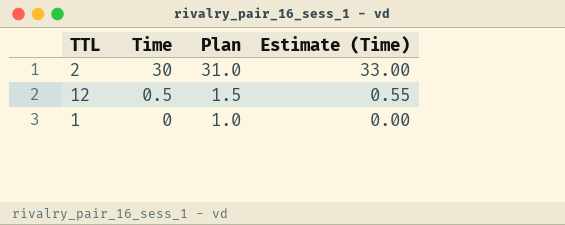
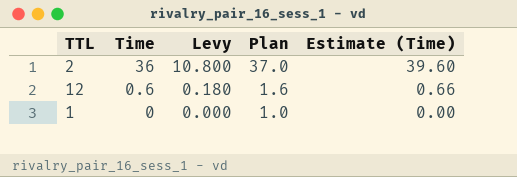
column Levy | formula: none -> [Time] * 0.3
2 | Time: 30 -> 36
2 | Plan: 31.0 -> 37.0
2 | Estimate (Time): 33.00 -> 39.60
12 | Time: 0.5 -> 0.6
12 | Plan: 1.5 -> 1.6
12 | Estimate (Time): 0.55 -> 0.66

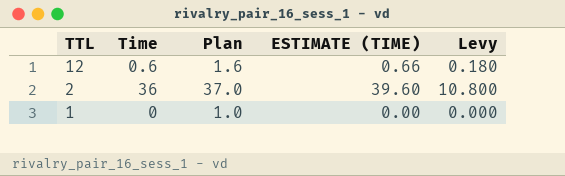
row order: Time descending -> TTL descending
column name: Estimate (Time) -> ESTIMATE (TIME)
column Levy | position: 3 -> 5

